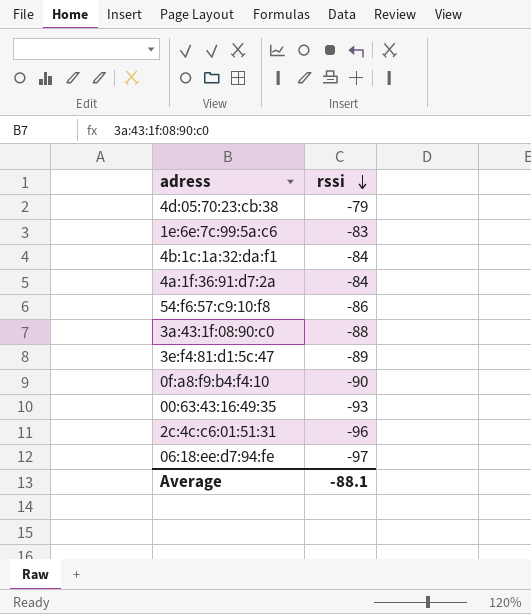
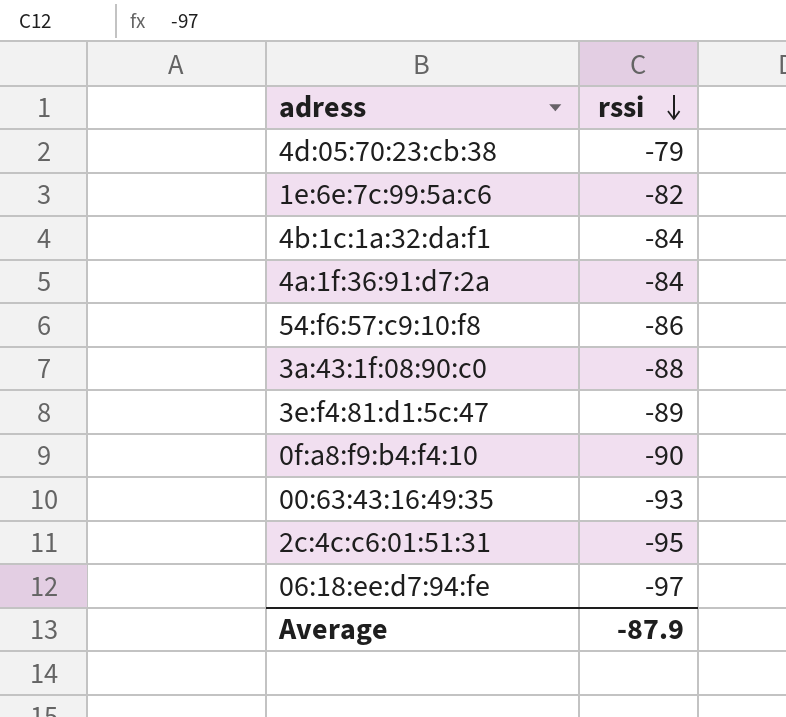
1e:6e:7c:99:5a:c6 | rssi: -83 -> -82
2c:4c:c6:01:51:31 | rssi: -96 -> -95
Average | rssi: -88.1 -> -87.9

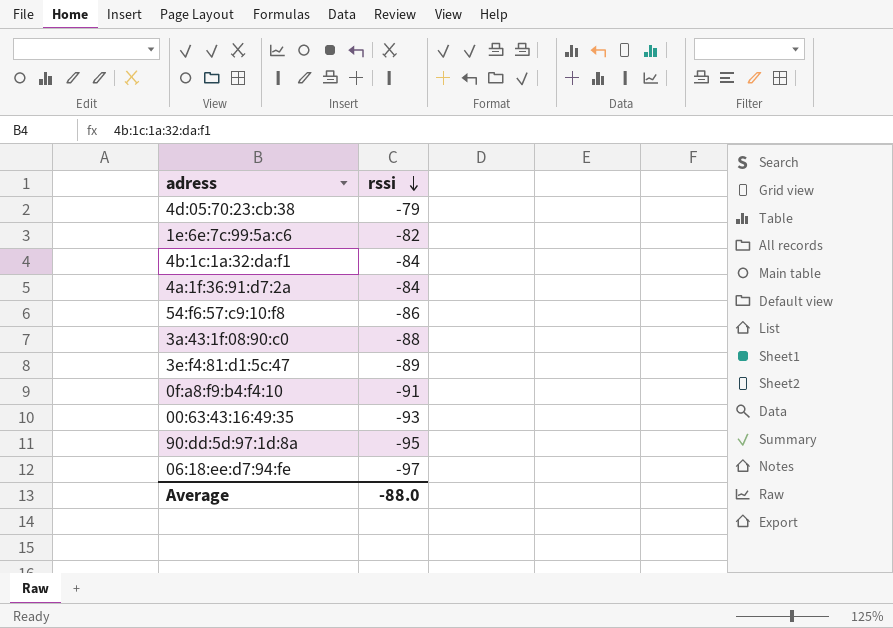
row 2c:4c:c6:01:51:31: -95 -> none
0f:a8:f9:b4:f4:10 | rssi: -90 -> -91
row 90:dd:5d:97:1d:8a: none -> -95
Average | rssi: -87.9 -> -88.0

